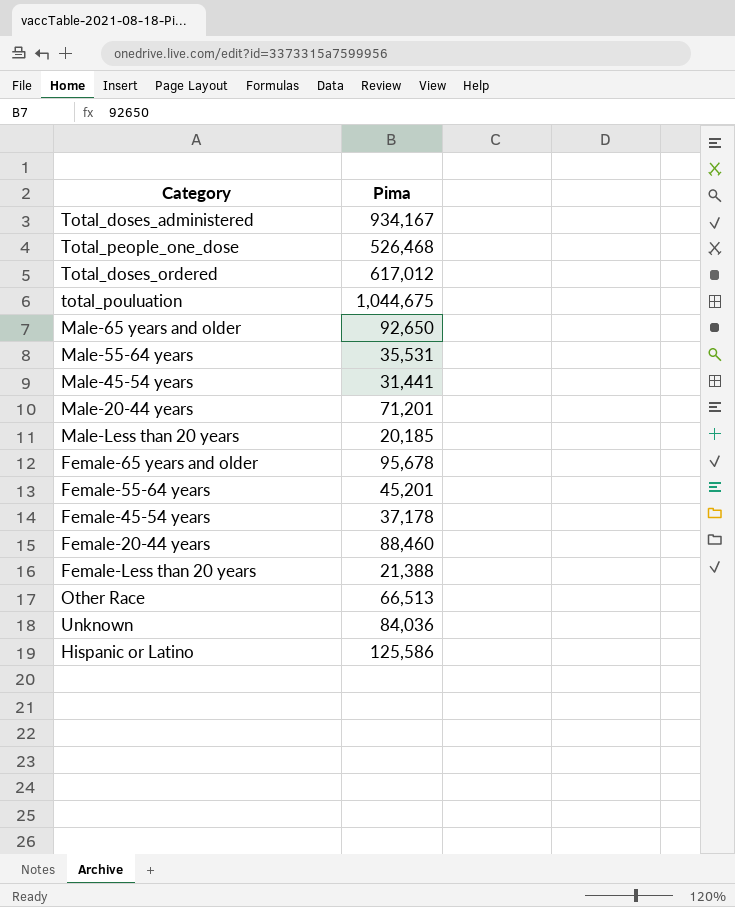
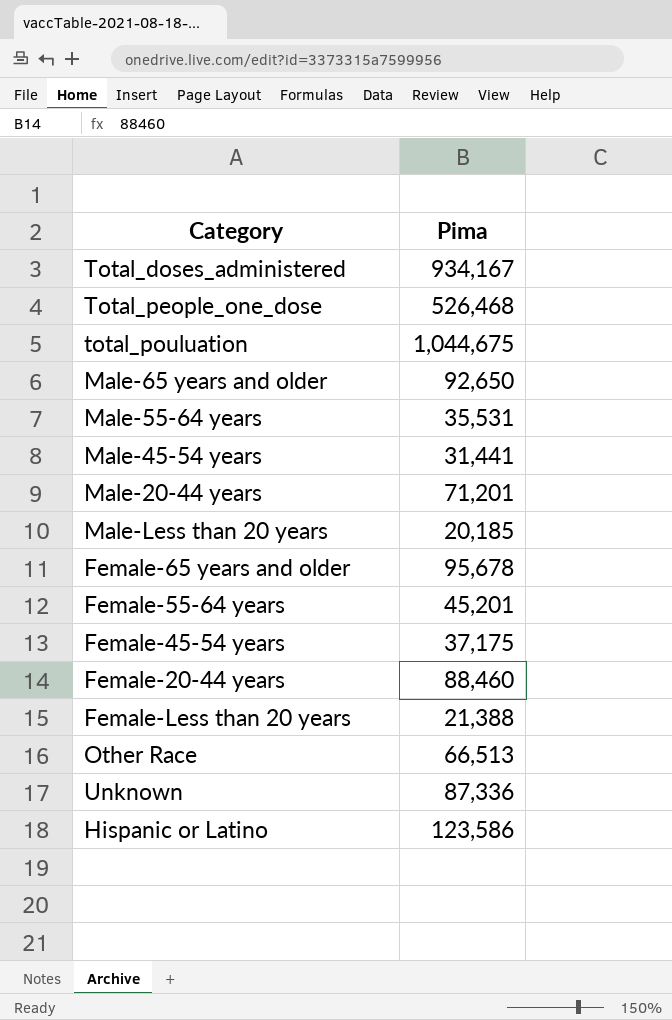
row Total_doses_ordered: 617,012 -> none
Female-45-54 years | Pima: 37,178 -> 37,175
Unknown | Pima: 84,036 -> 87,336
Hispanic or Latino | Pima: 125,586 -> 123,586

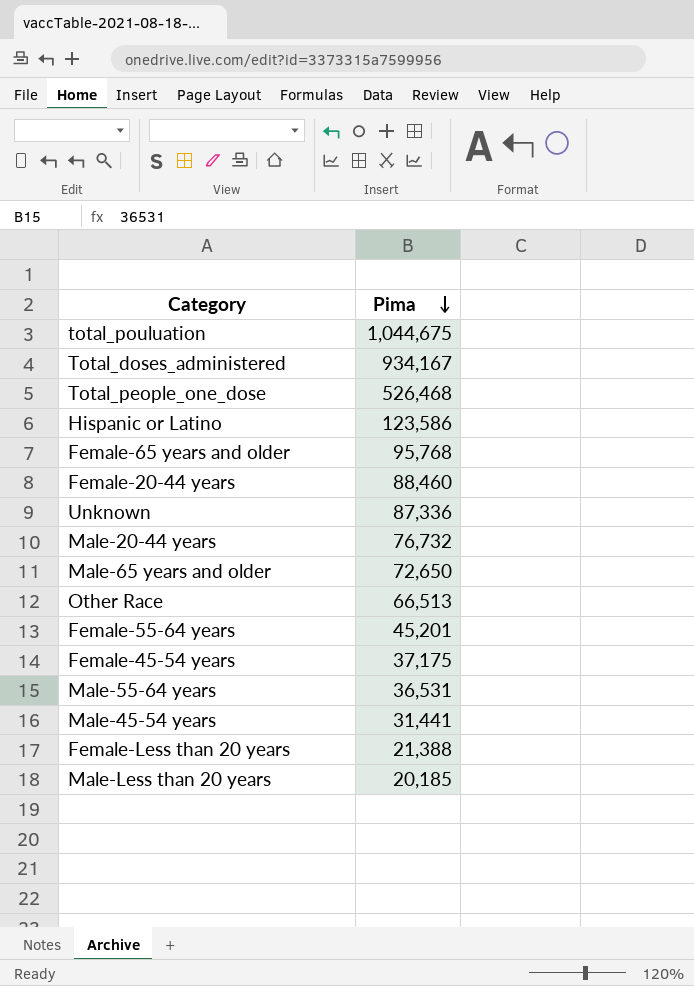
row order: none -> Pima descending
Female-65 years and older | Pima: 95,678 -> 95,768
Male-20-44 years | Pima: 71,201 -> 76,732
Male-65 years and older | Pima: 92,650 -> 72,650
Male-55-64 years | Pima: 35,531 -> 36,531

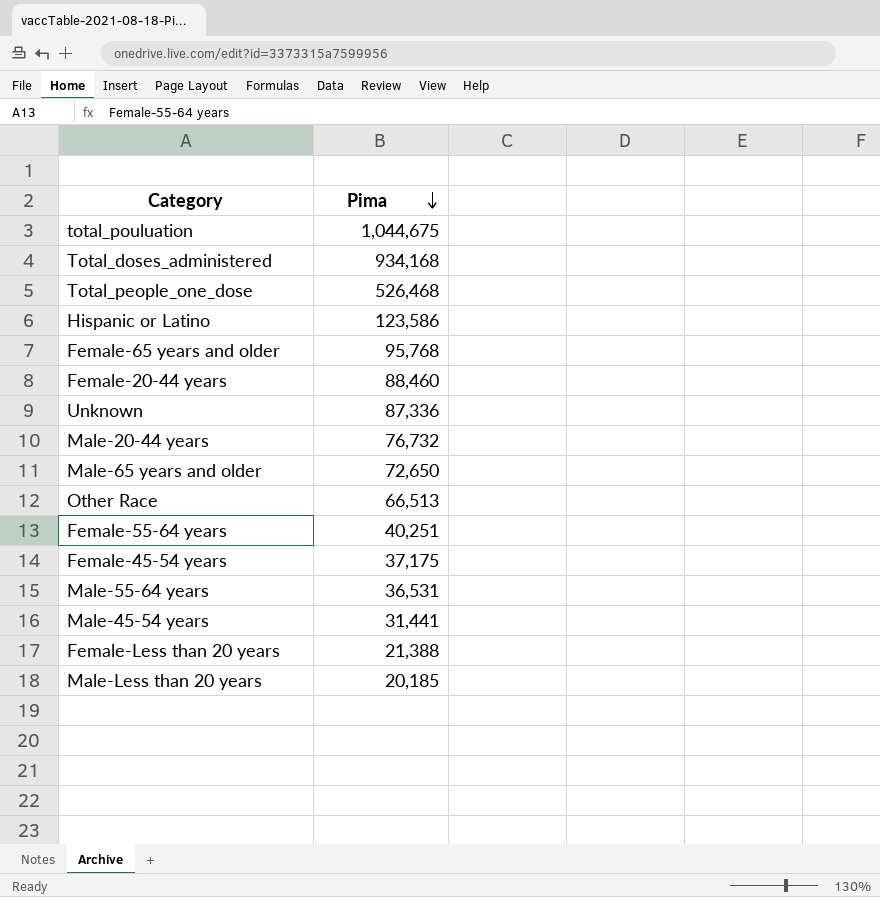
Total_doses_administered | Pima: 934,167 -> 934,168
Female-55-64 years | Pima: 45,201 -> 40,251

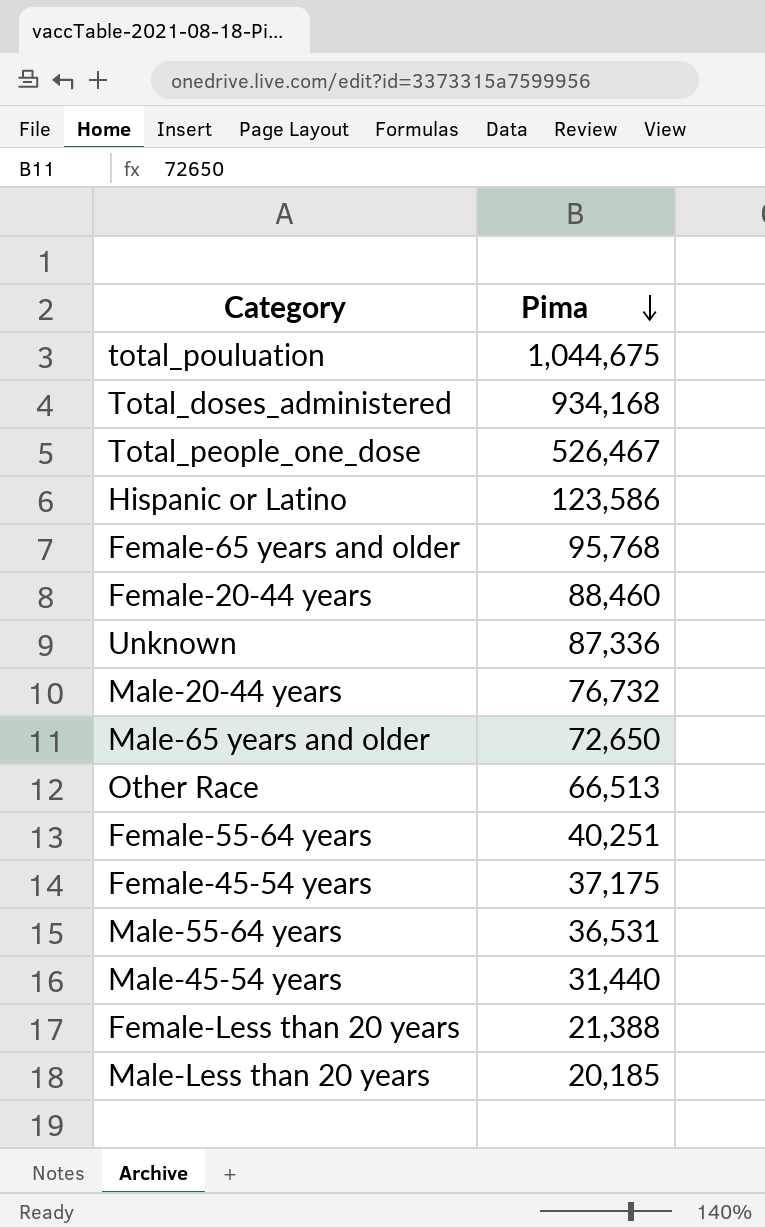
Total_people_one_dose | Pima: 526,468 -> 526,467
Male-45-54 years | Pima: 31,441 -> 31,440

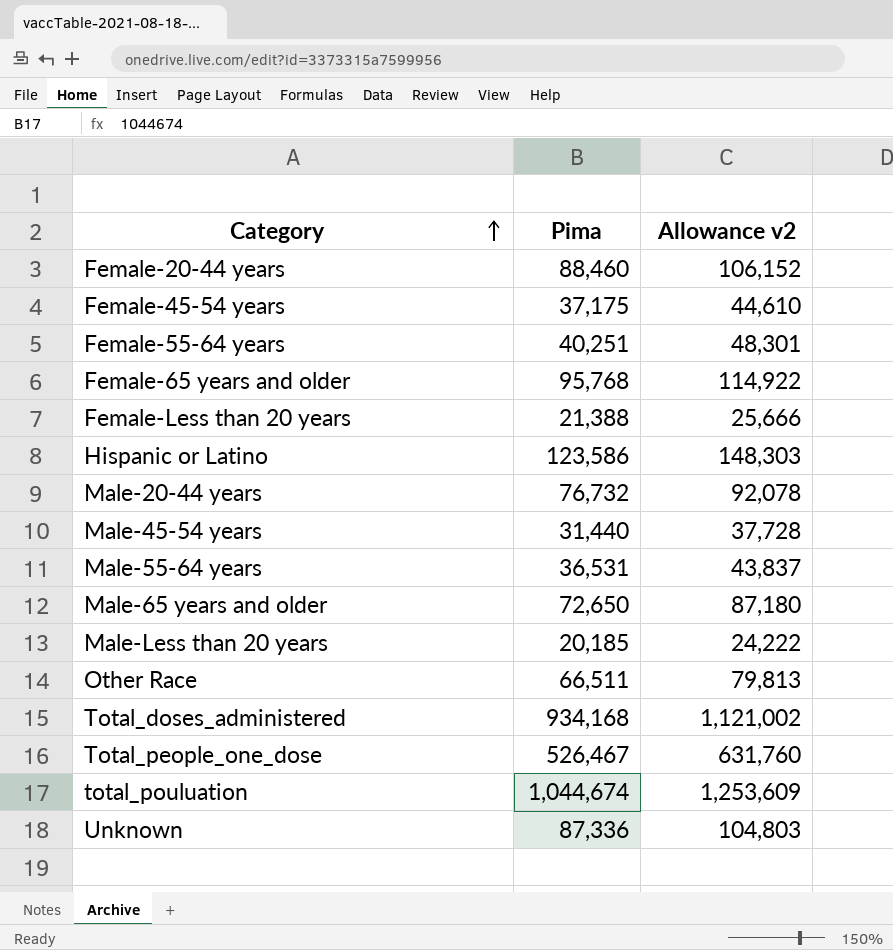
row order: Pima descending -> Category ascending
column Allowance v2 | formula: none -> [Pima] * 1.2
Other Race | Pima: 66,513 -> 66,511
total_pouluation | Pima: 1,044,675 -> 1,044,674

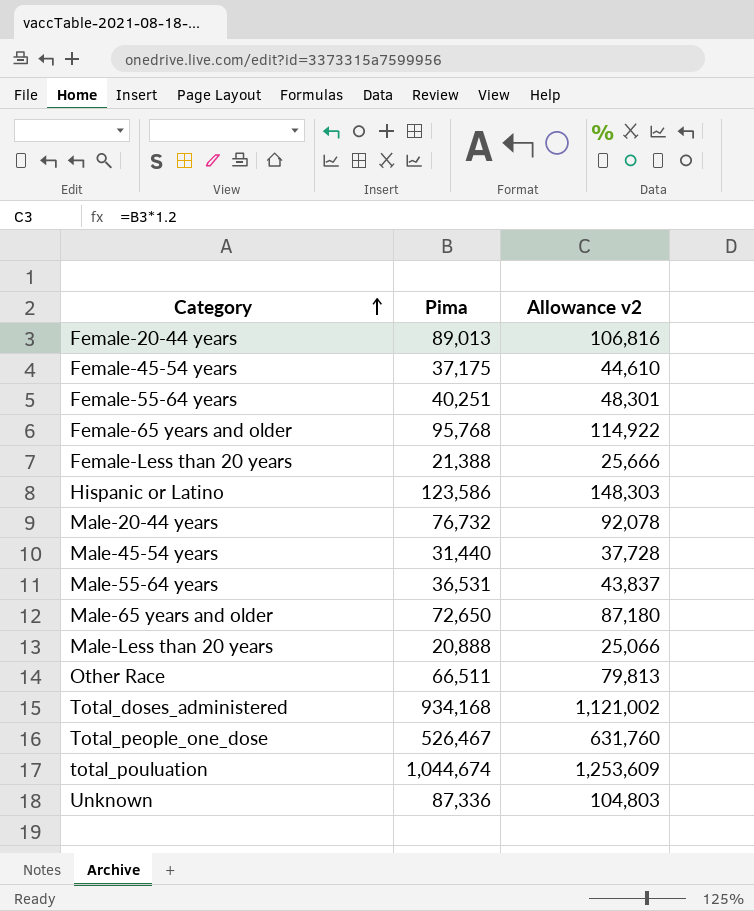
Female-20-44 years | Pima: 88,460 -> 89,013
Female-20-44 years | Allowance v2: 106,152 -> 106,816
Male-Less than 20 years | Pima: 20,185 -> 20,888
Male-Less than 20 years | Allowance v2: 24,222 -> 25,066

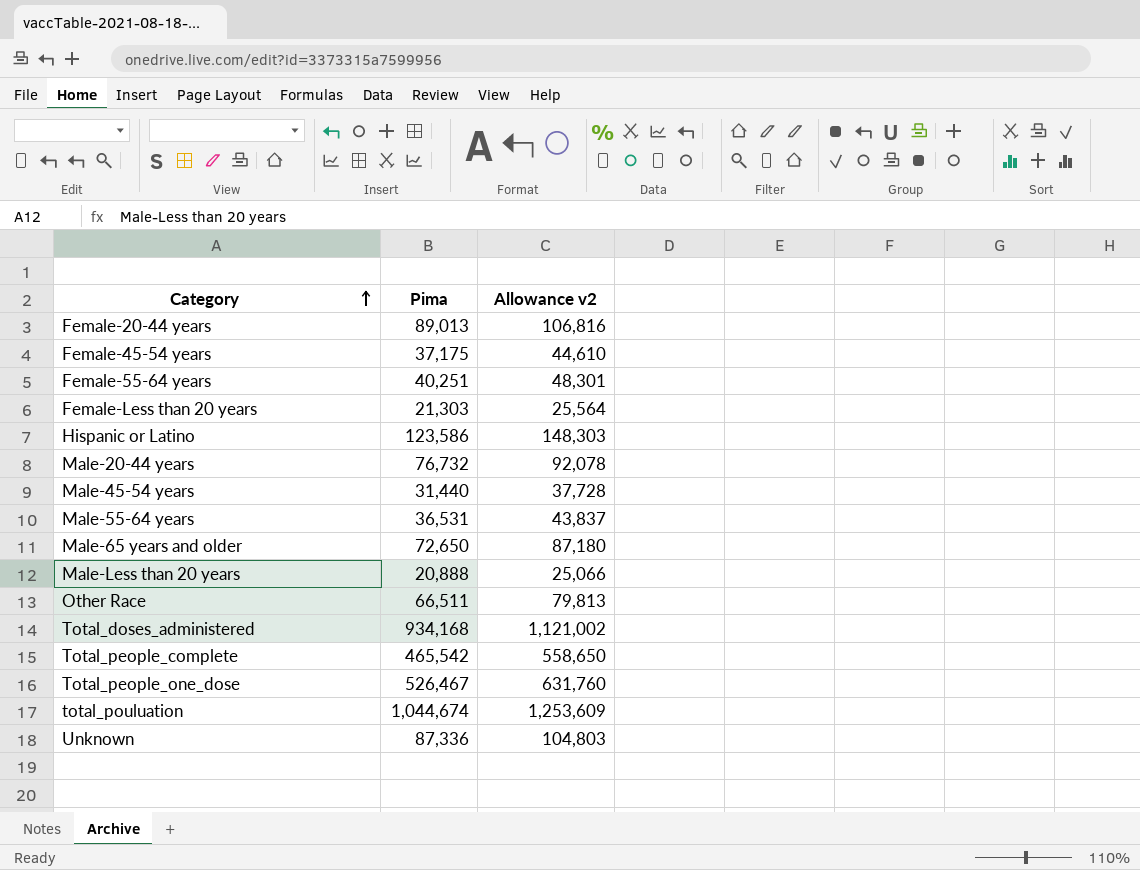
row Female-65 years and older: 95,768 | 114,922 -> none
Female-Less than 20 years | Pima: 21,388 -> 21,303
Female-Less than 20 years | Allowance v2: 25,666 -> 25,564
row Total_people_complete: none -> 465,542 | 558,650

